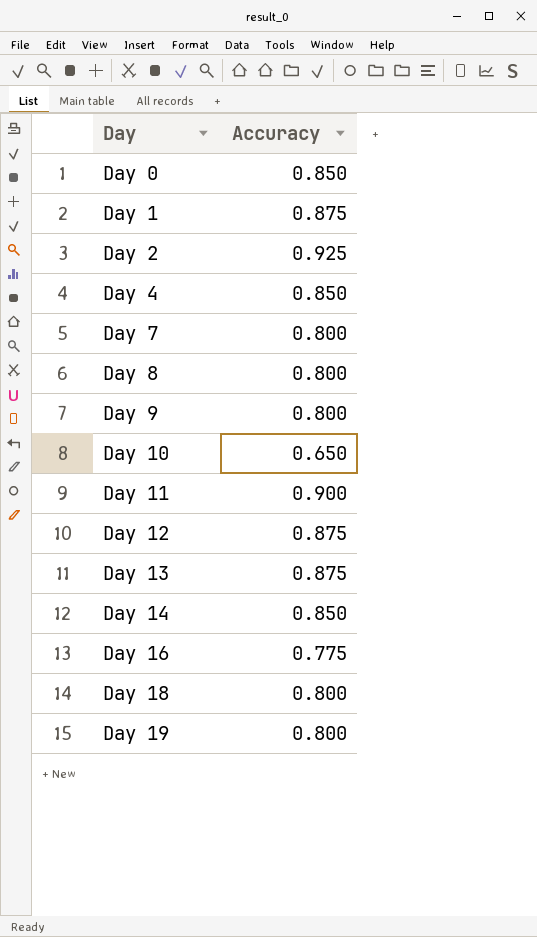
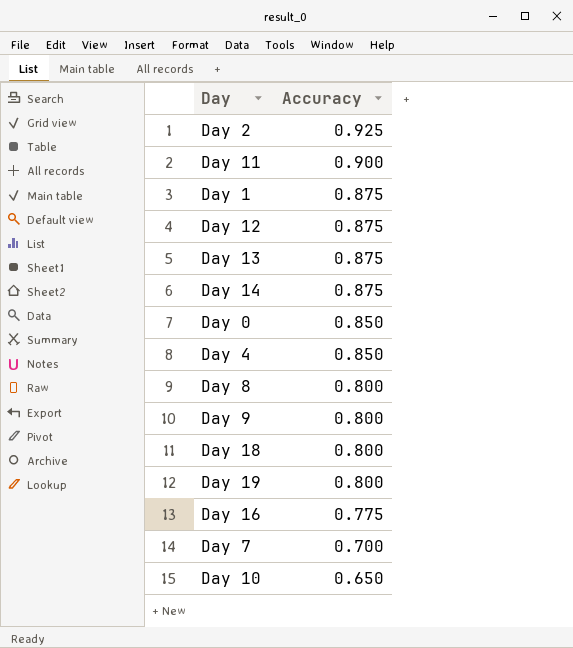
row order: Day ascending -> Accuracy descending
Day 14 | Accuracy: 0.850 -> 0.875
Day 7 | Accuracy: 0.800 -> 0.700

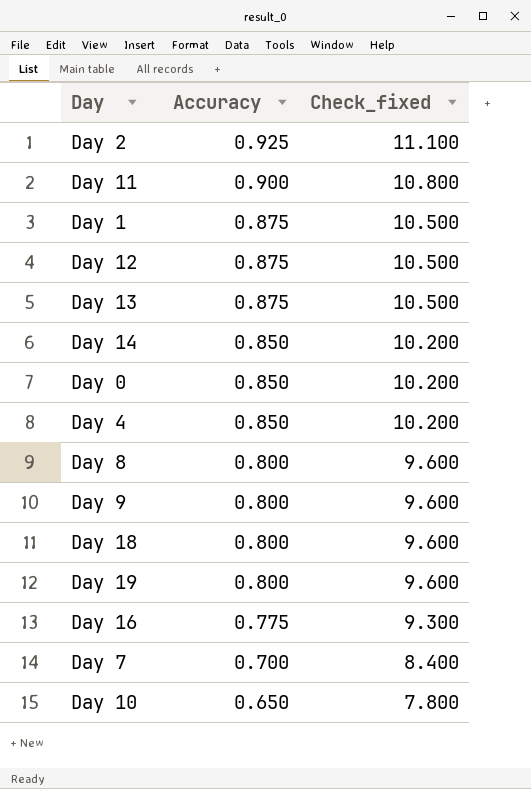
column Check_fixed | formula: none -> [Accuracy] * 12
Day 14 | Accuracy: 0.875 -> 0.850

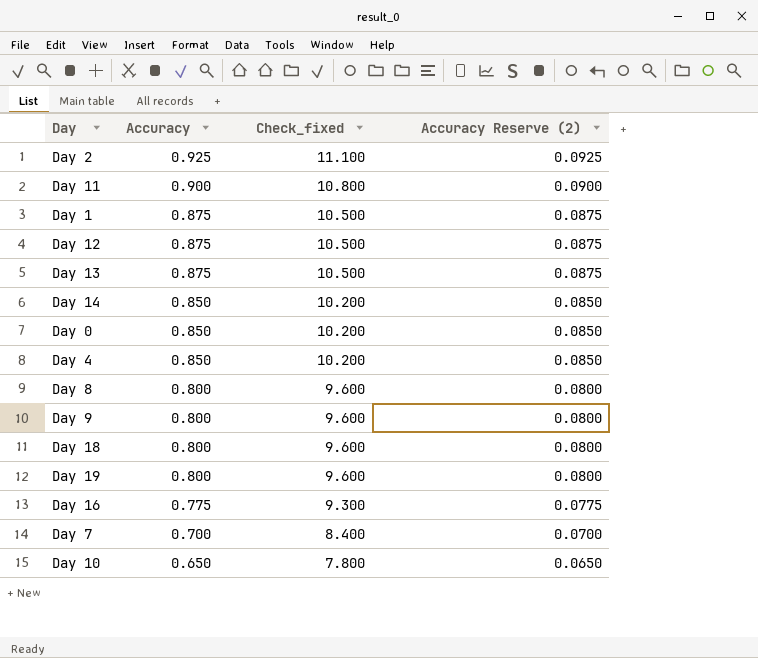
column Accuracy Reserve (2) | formula: none -> [Accuracy] * 0.1

